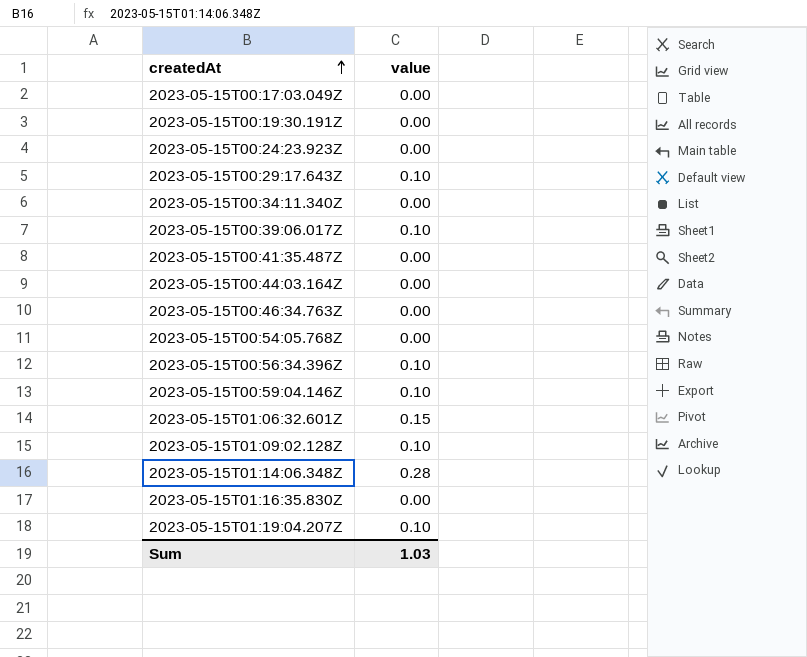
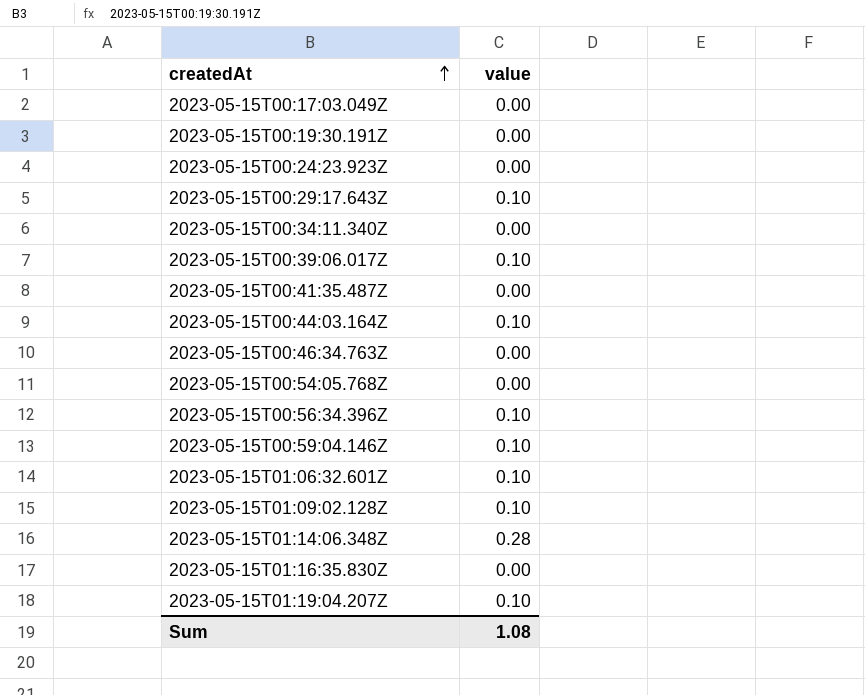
2023-05-15T00:44:03.164Z | value: 0.00 -> 0.10
2023-05-15T01:06:32.601Z | value: 0.15 -> 0.10
Sum | value: 1.03 -> 1.08

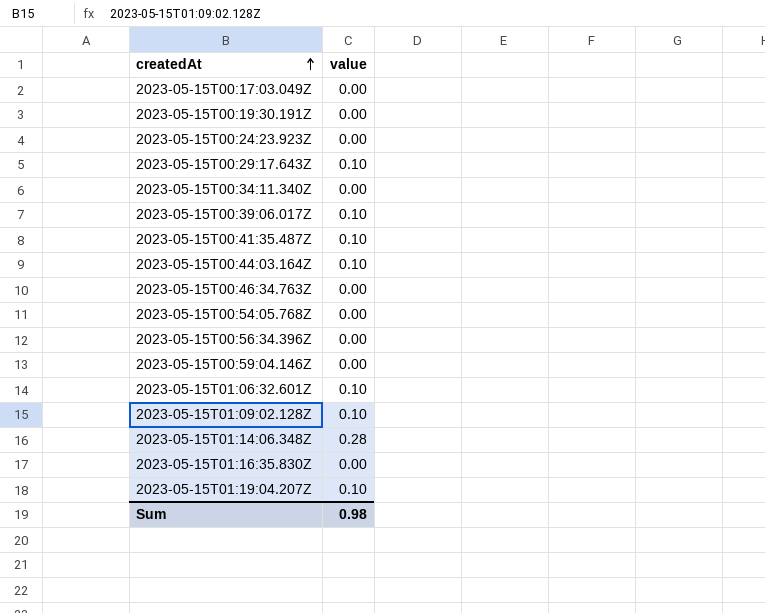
2023-05-15T00:41:35.487Z | value: 0.00 -> 0.10
2023-05-15T00:56:34.396Z | value: 0.10 -> 0.00
2023-05-15T00:59:04.146Z | value: 0.10 -> 0.00
Sum | value: 1.08 -> 0.98

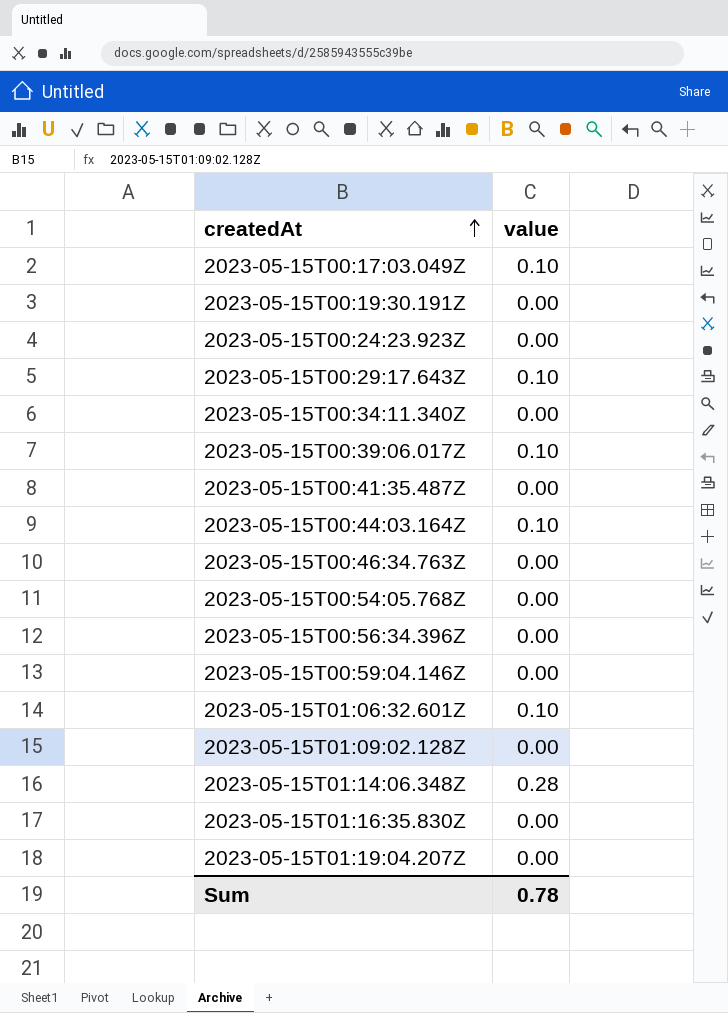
2023-05-15T00:17:03.049Z | value: 0.00 -> 0.10
2023-05-15T00:41:35.487Z | value: 0.10 -> 0.00
2023-05-15T01:09:02.128Z | value: 0.10 -> 0.00
2023-05-15T01:19:04.207Z | value: 0.10 -> 0.00
Sum | value: 0.98 -> 0.78

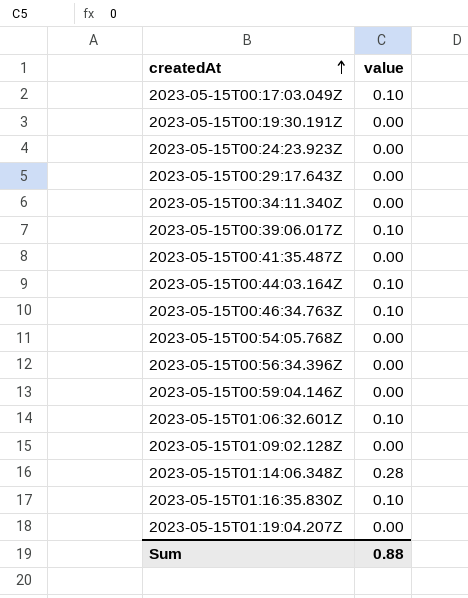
2023-05-15T00:29:17.643Z | value: 0.10 -> 0.00
2023-05-15T00:46:34.763Z | value: 0.00 -> 0.10
2023-05-15T01:16:35.830Z | value: 0.00 -> 0.10
Sum | value: 0.78 -> 0.88

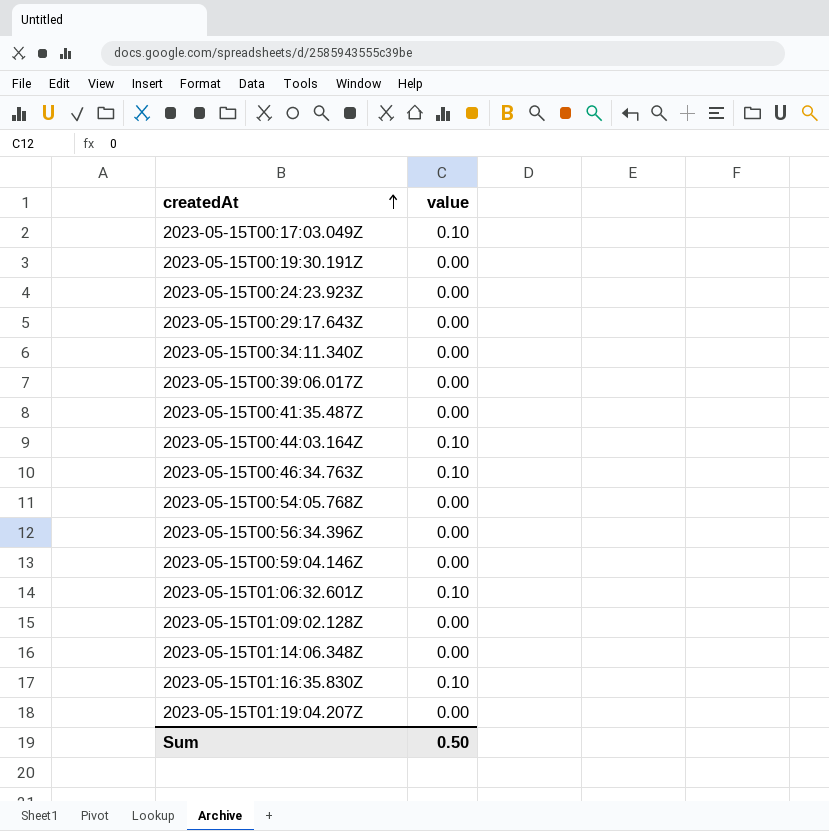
2023-05-15T00:39:06.017Z | value: 0.10 -> 0.00
2023-05-15T01:14:06.348Z | value: 0.28 -> 0.00
Sum | value: 0.88 -> 0.50

